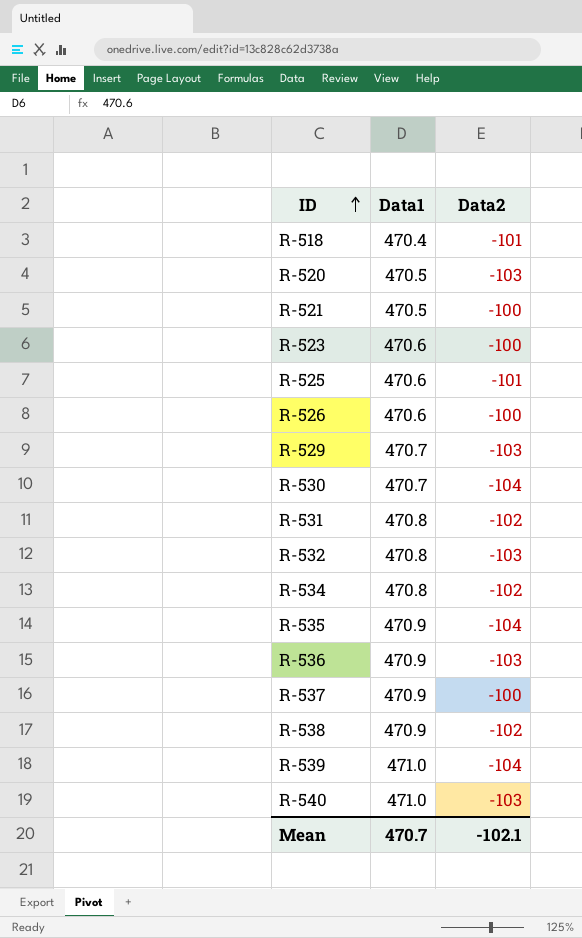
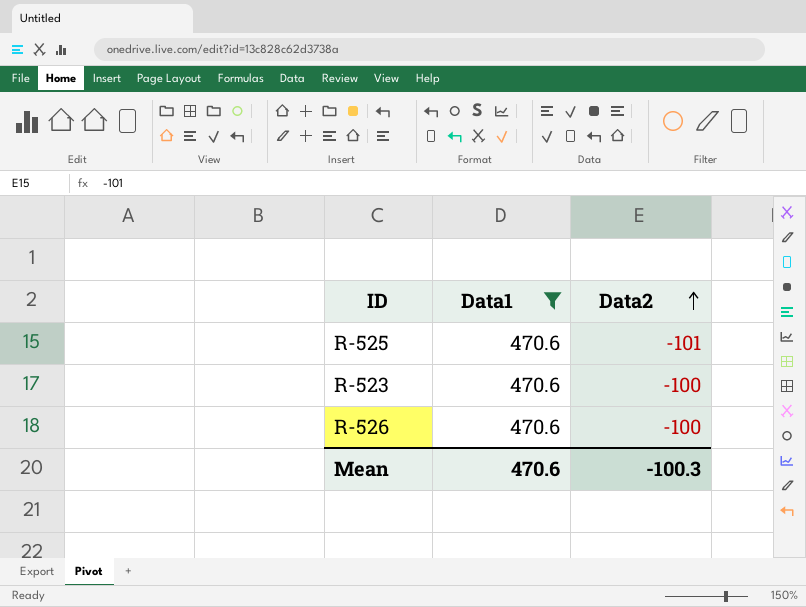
filter: none -> Data1 = 470.6
row order: ID ascending -> Data2 ascending
Mean | Data1: 470.7 -> 470.6
Mean | Data2: -102.1 -> -100.3

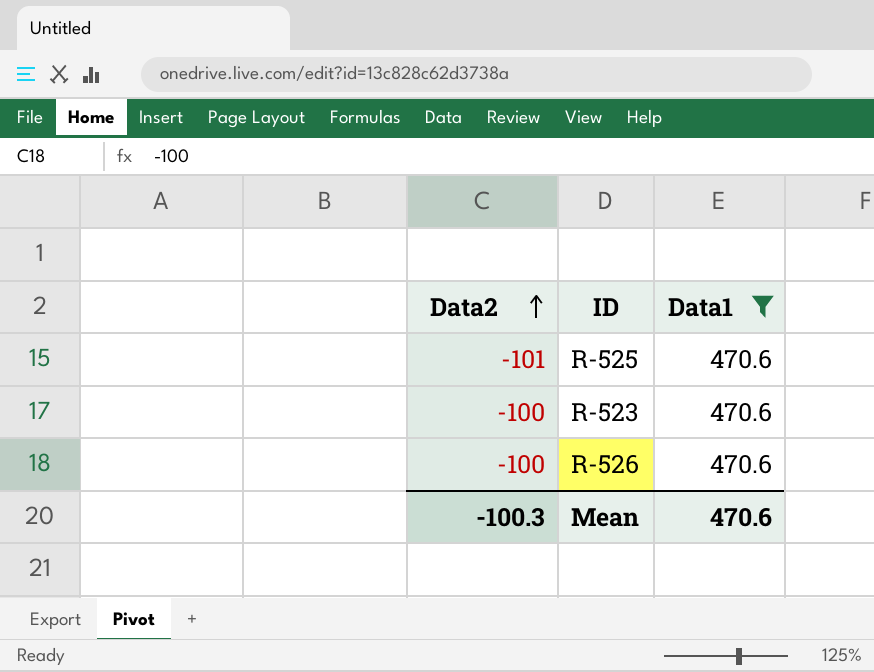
column Data2 | position: 3 -> 1

